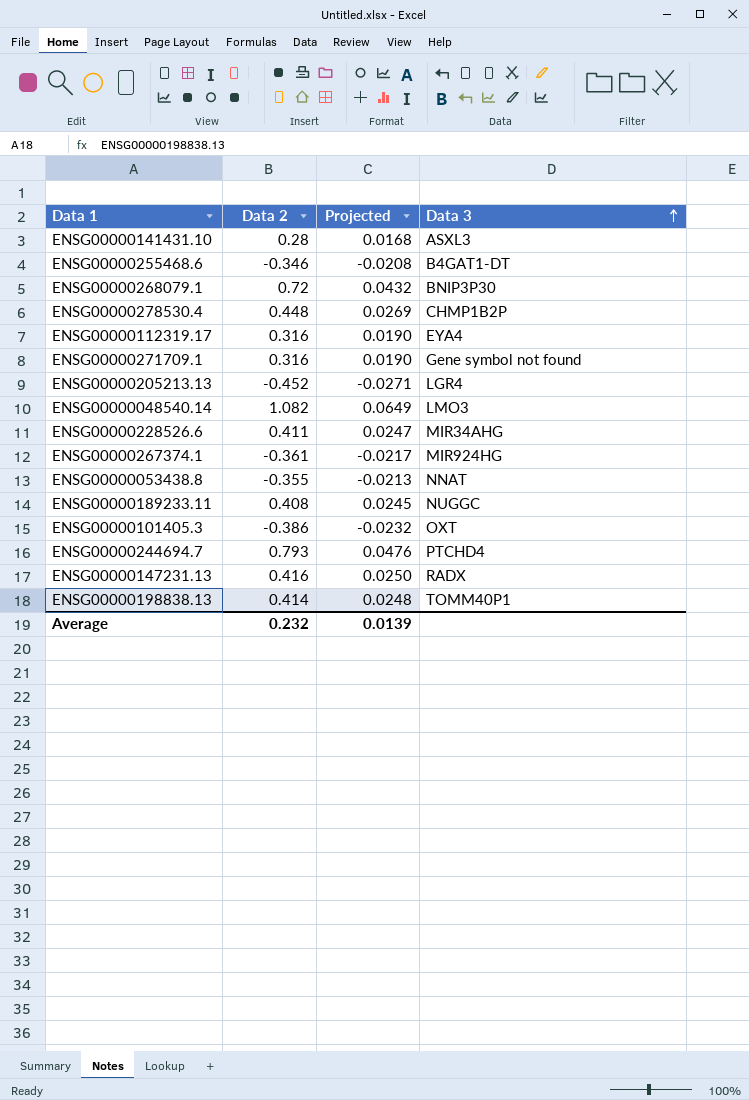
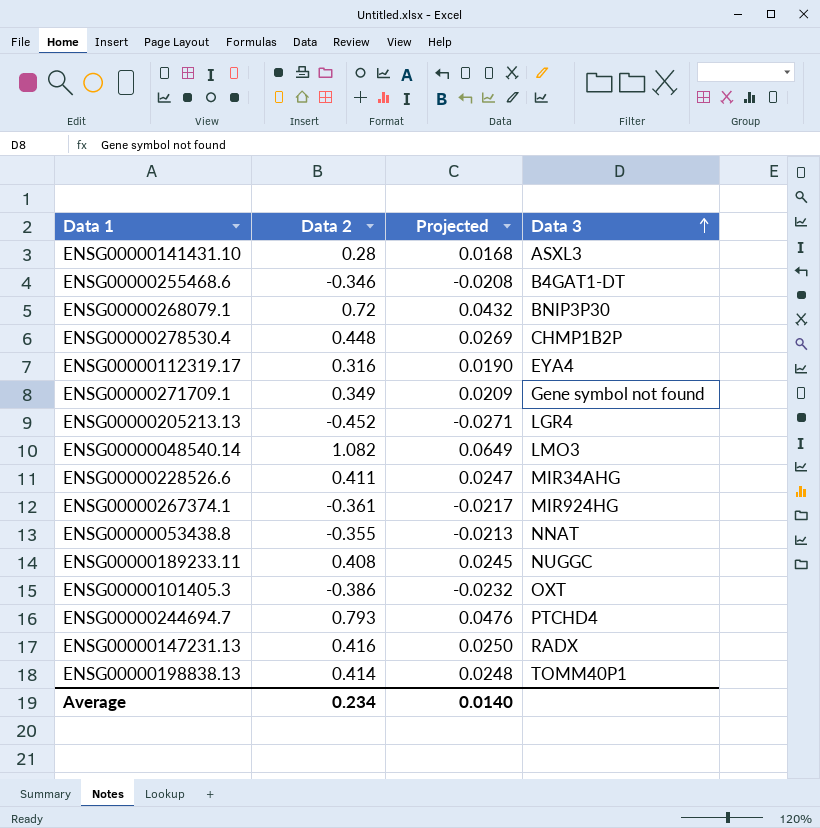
ENSG00000271709.1 | Data 2: 0.316 -> 0.349
ENSG00000271709.1 | Projected: 0.0190 -> 0.0209
Average | Data 2: 0.232 -> 0.234
Average | Projected: 0.0139 -> 0.0140

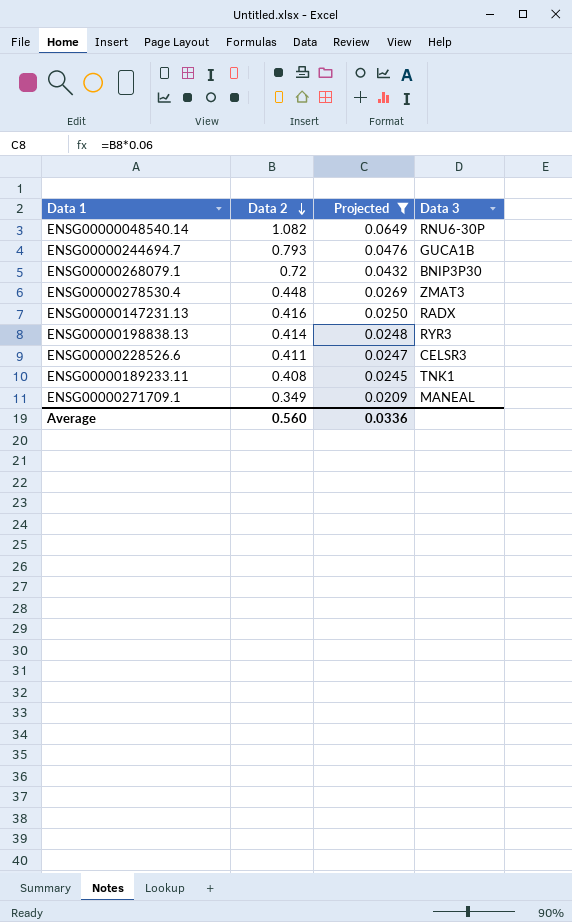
filter: none -> Projected >= 0.0209
row order: Data 3 ascending -> Data 2 descending
ENSG00000048540.14 | Data 3: LMO3 -> RNU6-30P
ENSG00000244694.7 | Data 3: PTCHD4 -> GUCA1B
ENSG00000278530.4 | Data 3: CHMP1B2P -> ZMAT3
ENSG00000198838.13 | Data 3: TOMM40P1 -> RYR3
ENSG00000228526.6 | Data 3: MIR34AHG -> CELSR3
ENSG00000189233.11 | Data 3: NUGGC -> TNK1
ENSG00000271709.1 | Data 3: Gene symbol not found -> MANEAL
Average | Data 2: 0.234 -> 0.560
Average | Projected: 0.0140 -> 0.0336

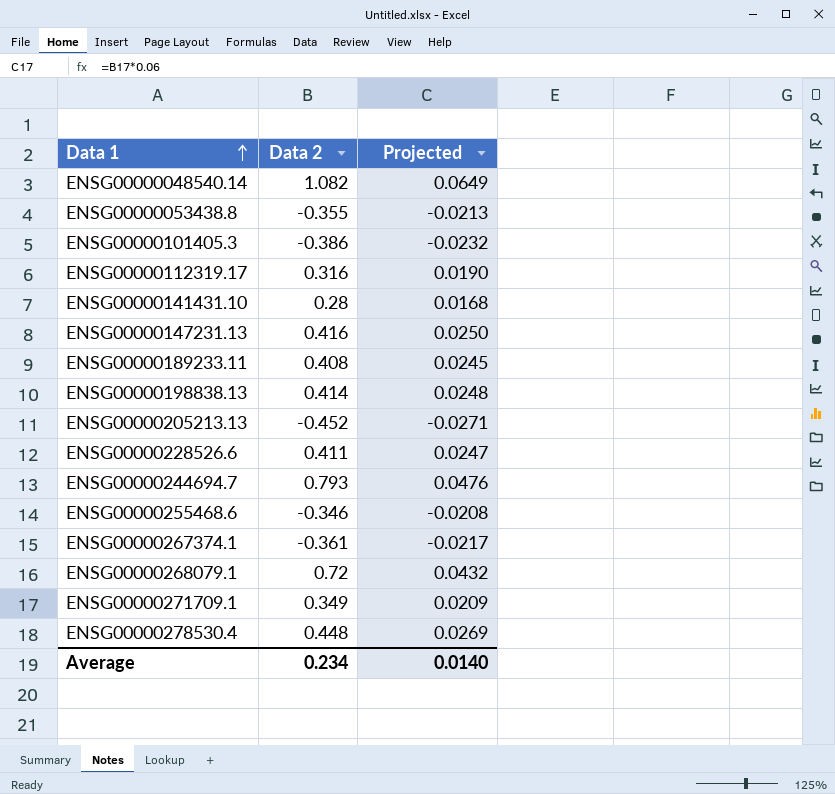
filter: Projected >= 0.0209 -> none
row order: Data 2 descending -> Data 1 ascending
column Data 3 | position: 4 -> none
Average | Data 2: 0.560 -> 0.234
Average | Projected: 0.0336 -> 0.0140

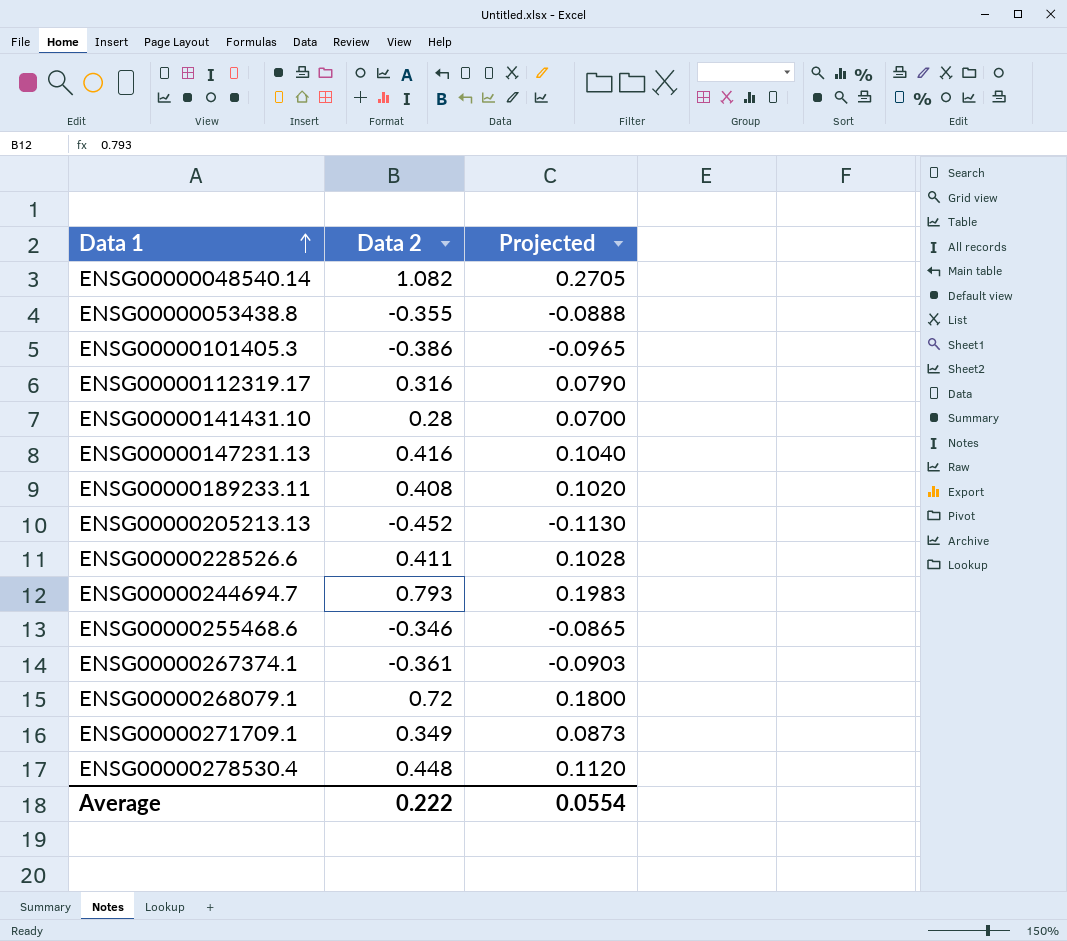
column Projected | formula: [Data 2] * 0.06 -> [Data 2] * 0.25
row ENSG00000198838.13: 0.414 | 0.0248 -> none
Average | Data 2: 0.234 -> 0.222
Average | Projected: 0.0140 -> 0.0554

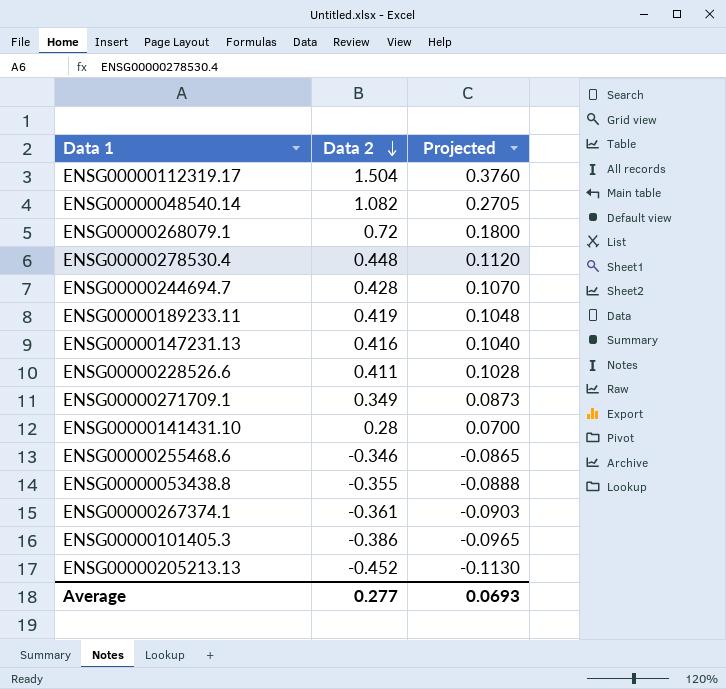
row order: Data 1 ascending -> Data 2 descending
ENSG00000112319.17 | Data 2: 0.316 -> 1.504
ENSG00000112319.17 | Projected: 0.0790 -> 0.3760
ENSG00000244694.7 | Data 2: 0.793 -> 0.428
ENSG00000244694.7 | Projected: 0.1983 -> 0.1070
ENSG00000189233.11 | Data 2: 0.408 -> 0.419
ENSG00000189233.11 | Projected: 0.1020 -> 0.1048
Average | Data 2: 0.222 -> 0.277
Average | Projected: 0.0554 -> 0.0693

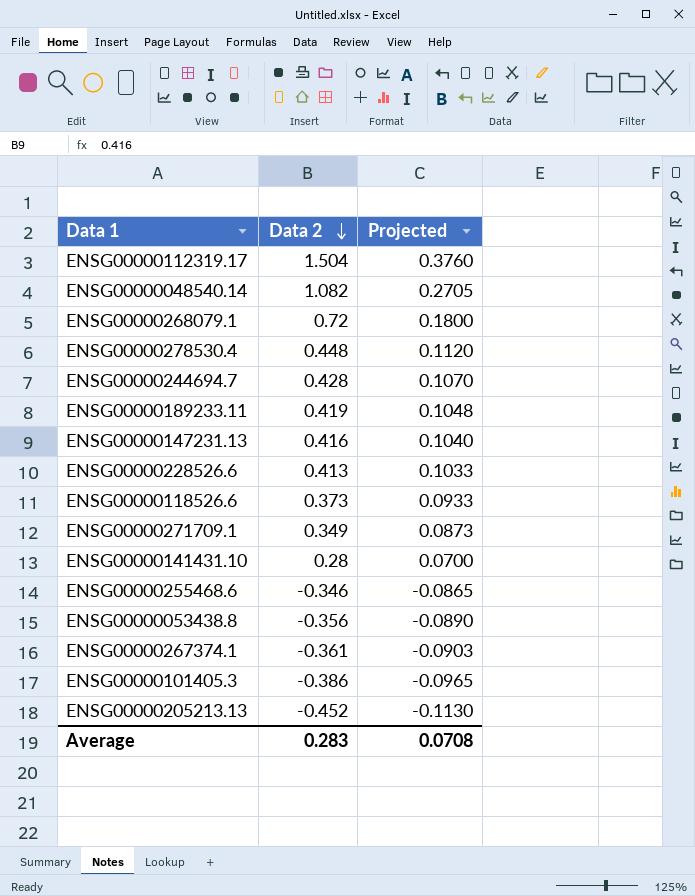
ENSG00000228526.6 | Data 2: 0.411 -> 0.413
ENSG00000228526.6 | Projected: 0.1028 -> 0.1033
row ENSG00000118526.6: none -> 0.373 | 0.0933
ENSG00000053438.8 | Data 2: -0.355 -> -0.356
ENSG00000053438.8 | Projected: -0.0888 -> -0.0890
Average | Data 2: 0.277 -> 0.283
Average | Projected: 0.0693 -> 0.0708

